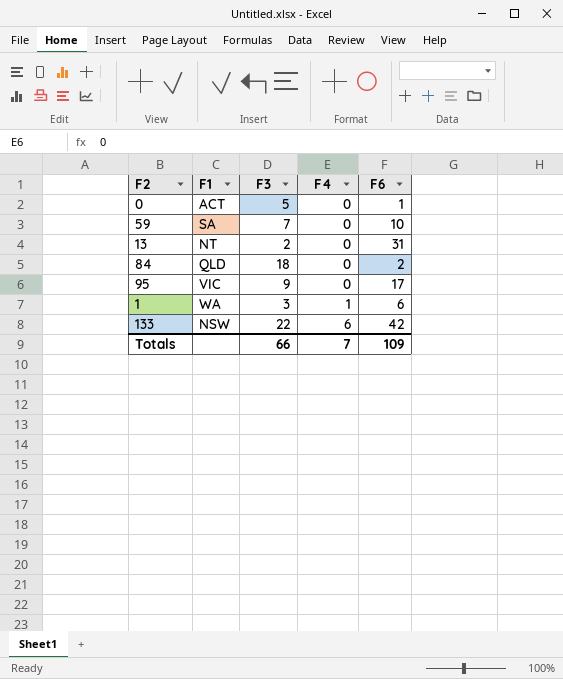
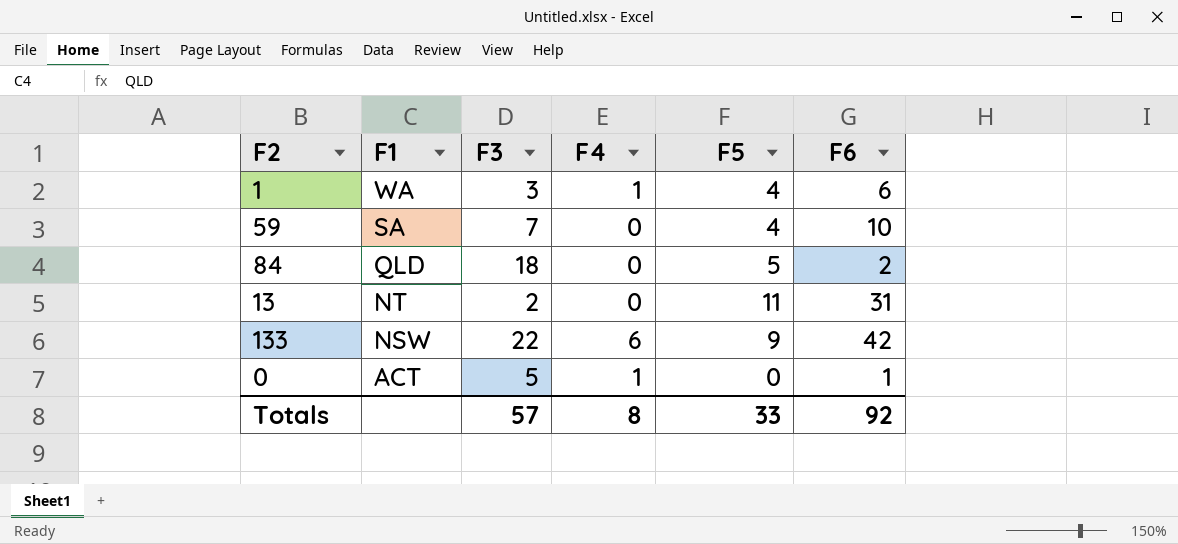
row order: F4 ascending -> F1 descending
column F5 | position: none -> 5
row 95: VIC | 9 | 0 | 17 -> none
0 | F4: 0 -> 1
Totals | F3: 66 -> 57
Totals | F4: 7 -> 8
Totals | F6: 109 -> 92

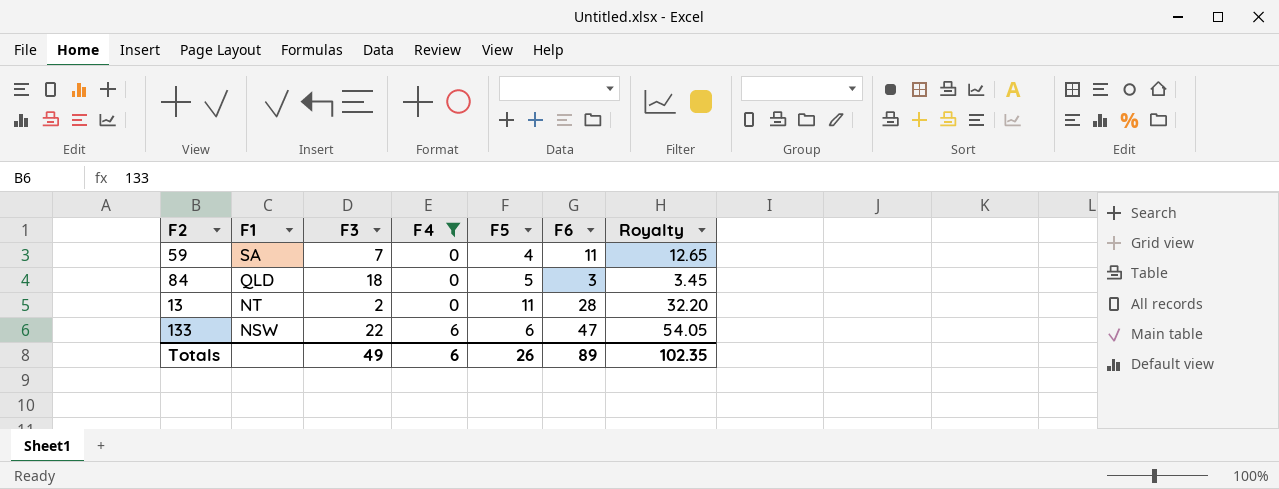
filter: none -> F4 != 1
column Royalty | formula: none -> [F6] * 1.15
59 | F6: 10 -> 11
84 | F6: 2 -> 3
13 | F6: 31 -> 28
133 | F5: 9 -> 6
133 | F6: 42 -> 47
Totals | F3: 57 -> 49
Totals | F4: 8 -> 6
Totals | F5: 33 -> 26
Totals | F6: 92 -> 89

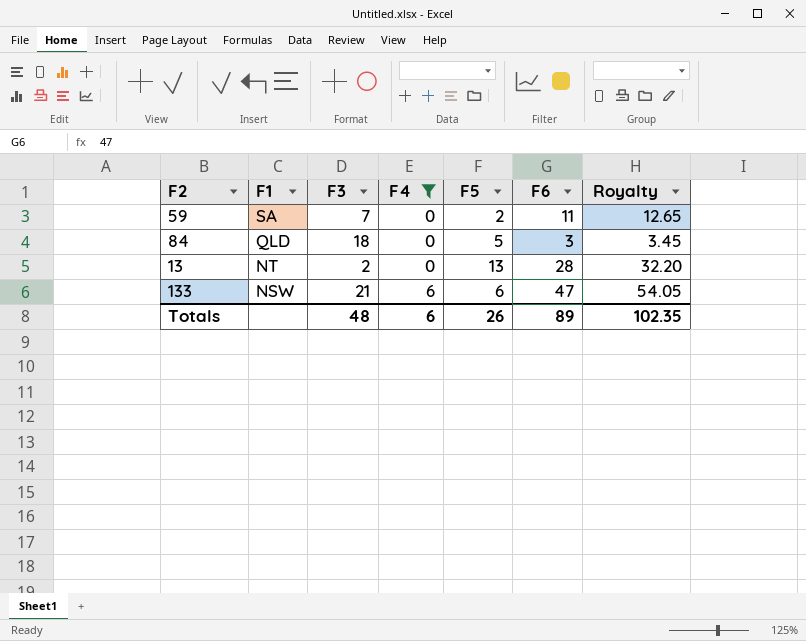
59 | F5: 4 -> 2
13 | F5: 11 -> 13
133 | F3: 22 -> 21
Totals | F3: 49 -> 48

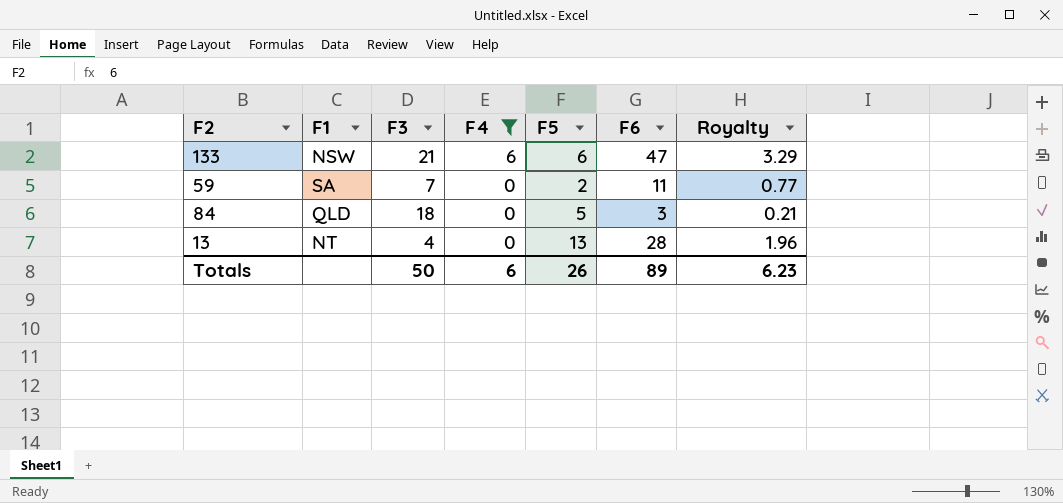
row order: F1 descending -> F4 descending
column Royalty | formula: [F6] * 1.15 -> [F6] * 0.07
13 | F3: 2 -> 4
Totals | F3: 48 -> 50
Totals | Royalty: 102.35 -> 6.23

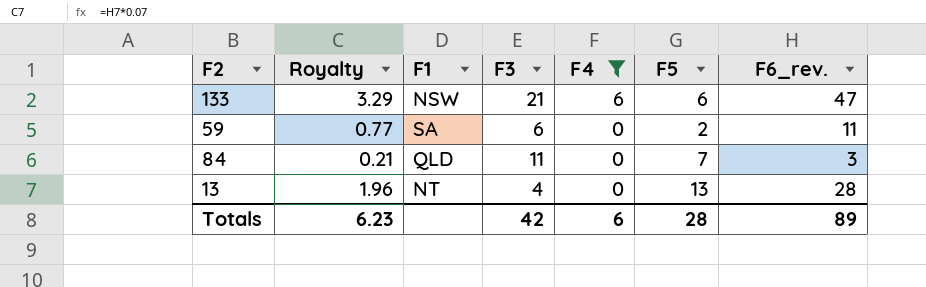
column Royalty | position: 7 -> 2
column name: F6 -> F6_rev.
59 | F3: 7 -> 6
84 | F3: 18 -> 11
84 | F5: 5 -> 7
Totals | F3: 50 -> 42
Totals | F5: 26 -> 28

